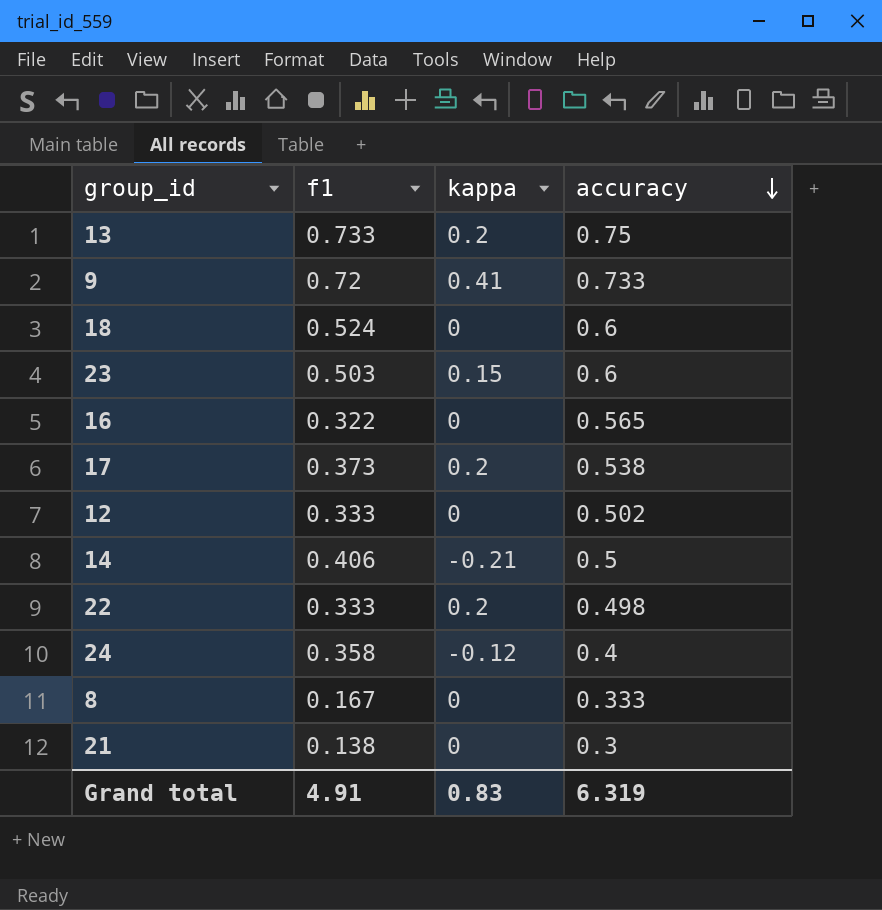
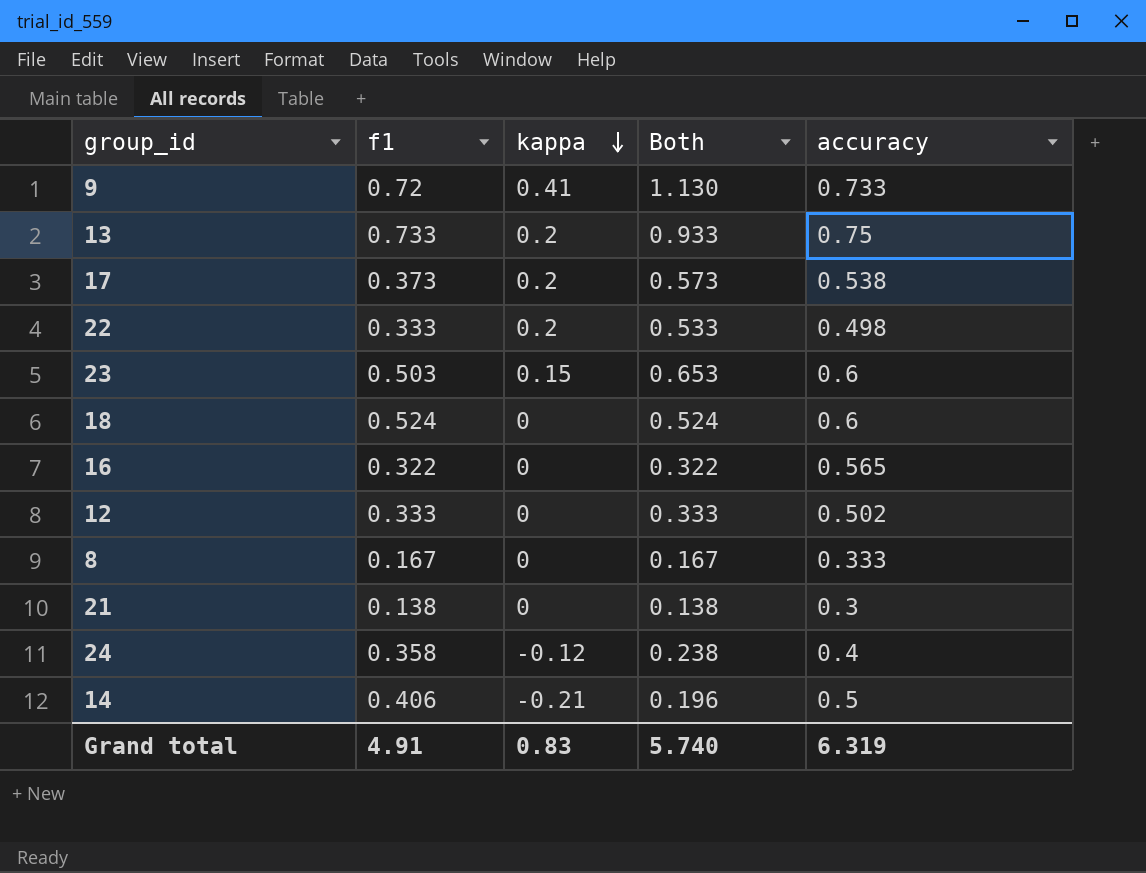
row order: accuracy descending -> kappa descending
column Both | formula: none -> [f1] + [kappa]

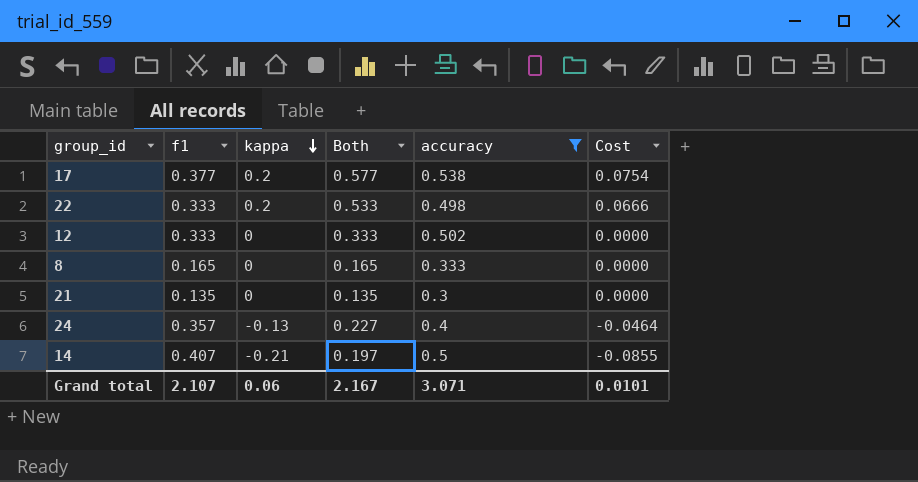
filter: none -> accuracy <= 0.538
column Cost | formula: none -> [f1] * [kappa]
17 | f1: 0.373 -> 0.377
17 | Both: 0.573 -> 0.577
8 | f1: 0.167 -> 0.165
8 | Both: 0.167 -> 0.165
21 | f1: 0.138 -> 0.135
21 | Both: 0.138 -> 0.135
24 | f1: 0.358 -> 0.357
24 | kappa: -0.12 -> -0.13
24 | Both: 0.238 -> 0.227
14 | f1: 0.406 -> 0.407
14 | Both: 0.196 -> 0.197
Grand total | f1: 4.91 -> 2.107
Grand total | kappa: 0.83 -> 0.06
Grand total | Both: 5.740 -> 2.167
Grand total | accuracy: 6.319 -> 3.071

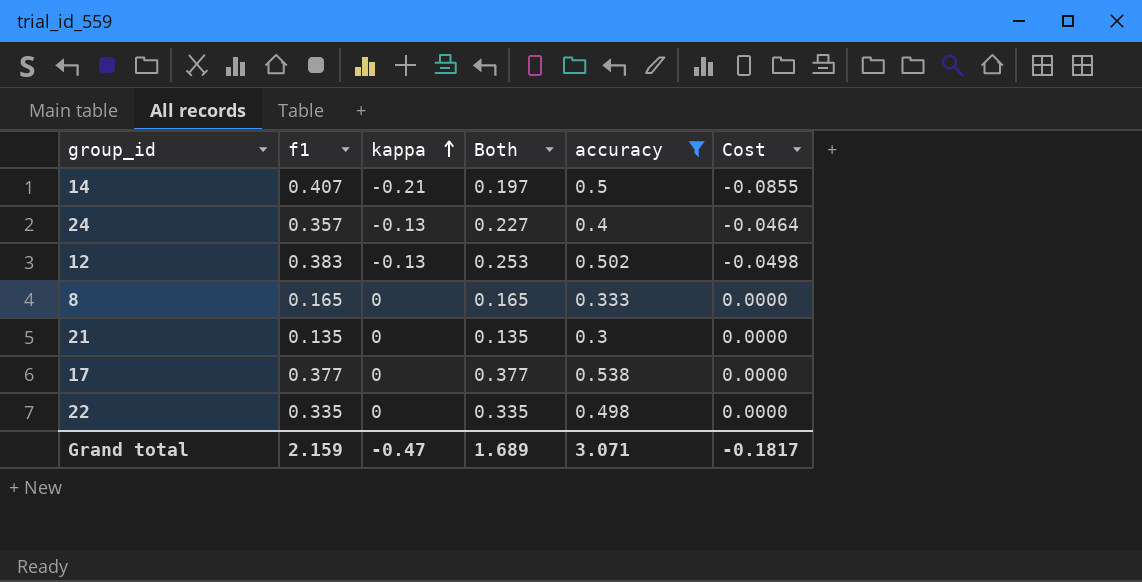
row order: kappa descending -> kappa ascending
12 | f1: 0.333 -> 0.383
12 | kappa: 0 -> -0.13
12 | Both: 0.333 -> 0.253
12 | Cost: 0.0000 -> -0.0498
17 | kappa: 0.2 -> 0
17 | Both: 0.577 -> 0.377
17 | Cost: 0.0754 -> 0.0000
22 | f1: 0.333 -> 0.335
22 | kappa: 0.2 -> 0
22 | Both: 0.533 -> 0.335
22 | Cost: 0.0666 -> 0.0000
Grand total | f1: 2.107 -> 2.159
Grand total | kappa: 0.06 -> -0.47
Grand total | Both: 2.167 -> 1.689
Grand total | Cost: 0.0101 -> -0.1817

